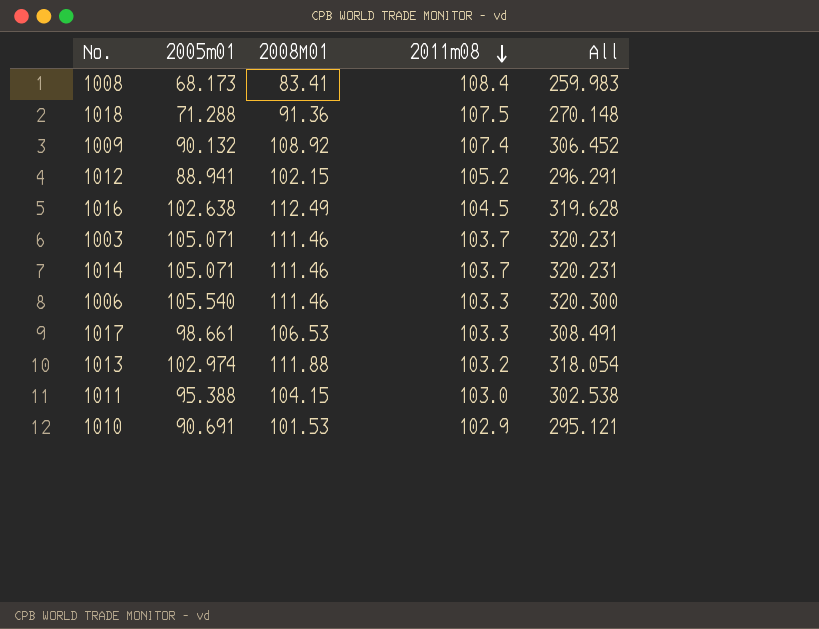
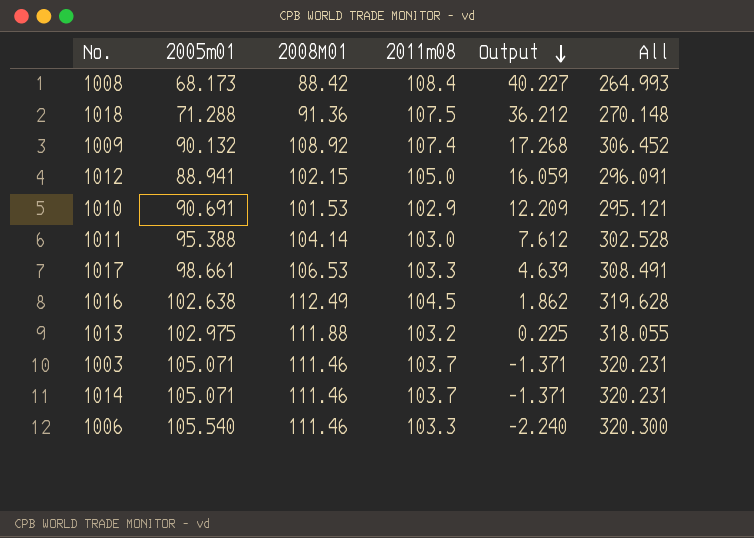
row order: 2011m08 descending -> Output descending
column Output | formula: none -> [2011m08] - [2005m01]
1008 | 2008M01: 83.41 -> 88.42
1008 | All: 259.983 -> 264.993
1012 | 2011m08: 105.2 -> 105.0
1012 | All: 296.291 -> 296.091
1011 | 2008M01: 104.15 -> 104.14
1011 | All: 302.538 -> 302.528
1013 | 2005m01: 102.974 -> 102.975
1013 | All: 318.054 -> 318.055

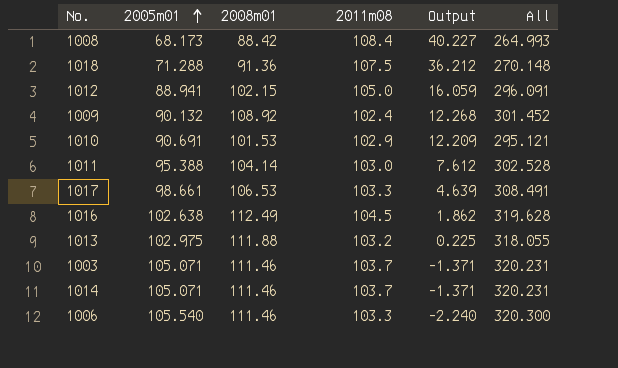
row order: Output descending -> 2005m01 ascending
column name: 2008M01 -> 2008m01
1009 | 2011m08: 107.4 -> 102.4
1009 | Output: 17.268 -> 12.268
1009 | All: 306.452 -> 301.452

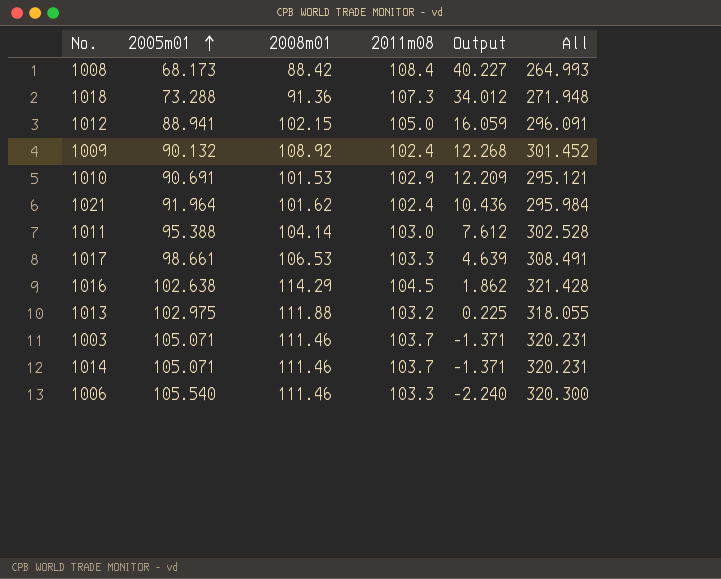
1018 | 2005m01: 71.288 -> 73.288
1018 | 2011m08: 107.5 -> 107.3
1018 | Output: 36.212 -> 34.012
1018 | All: 270.148 -> 271.948
row 1021: none -> 91.964 | 101.62 | 102.4 | 10.436 | 295.984
1016 | 2008m01: 112.49 -> 114.29
1016 | All: 319.628 -> 321.428

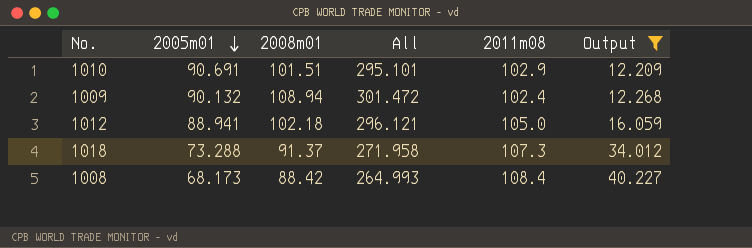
filter: none -> Output >= 12.209
row order: 2005m01 ascending -> 2005m01 descending
column All | position: 6 -> 4
1010 | 2008m01: 101.53 -> 101.51
1010 | All: 295.121 -> 295.101
1009 | 2008m01: 108.92 -> 108.94
1009 | All: 301.452 -> 301.472
1012 | 2008m01: 102.15 -> 102.18
1012 | All: 296.091 -> 296.121
1018 | 2008m01: 91.36 -> 91.37
1018 | All: 271.948 -> 271.958

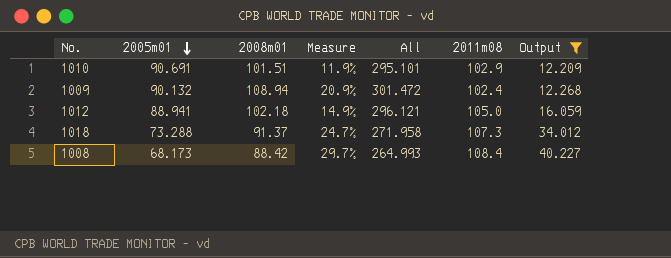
column Measure | formula: none -> ([2008m01] - [2005m01]) / [2005m01]

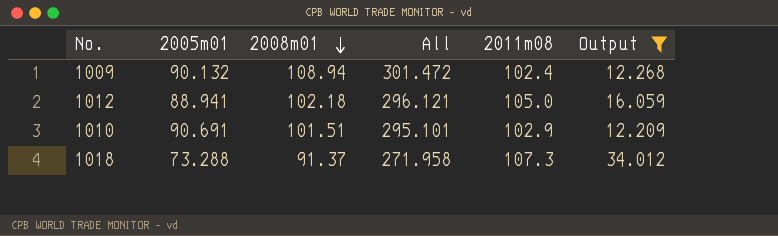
row order: 2005m01 descending -> 2008m01 descending
column Measure | formula: ([2008m01] - [2005m01]) / [2005m01] -> none
row 1008: 68.173 | 88.42 | 29.7% | 264.993 | 108.4 | 40.227 -> none

